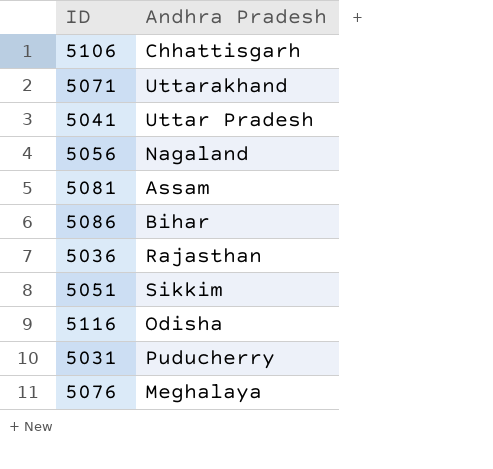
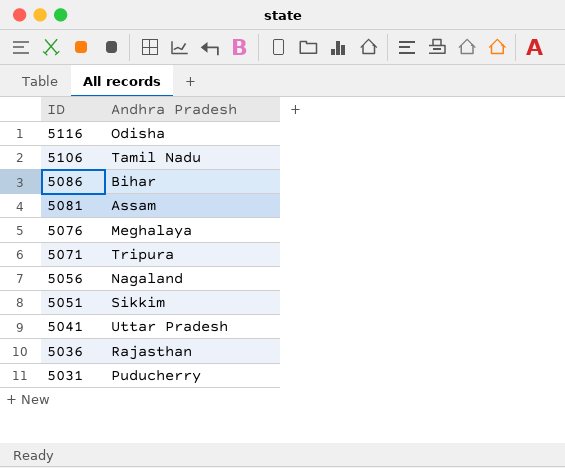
row order: none -> ID descending
5106 | Andhra Pradesh: Chhattisgarh -> Tamil Nadu
5071 | Andhra Pradesh: Uttarakhand -> Tripura

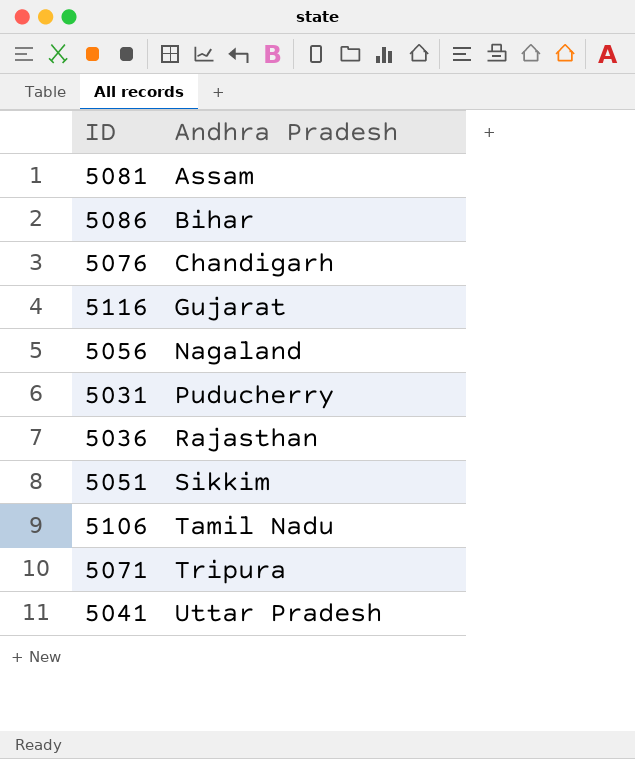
row order: ID descending -> Andhra Pradesh ascending
5076 | Andhra Pradesh: Meghalaya -> Chandigarh
5116 | Andhra Pradesh: Odisha -> Gujarat

